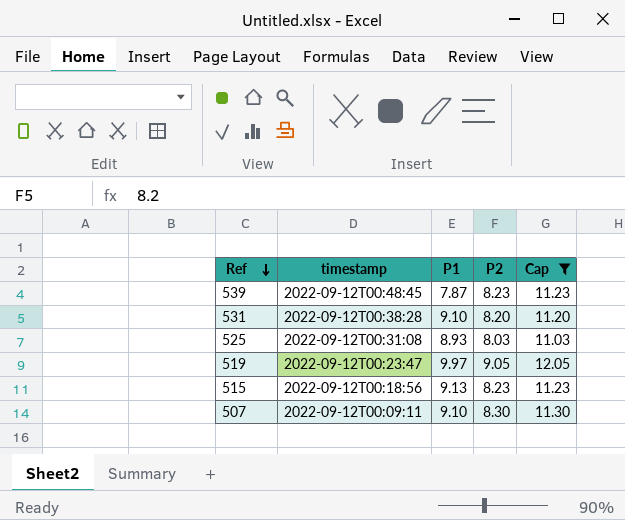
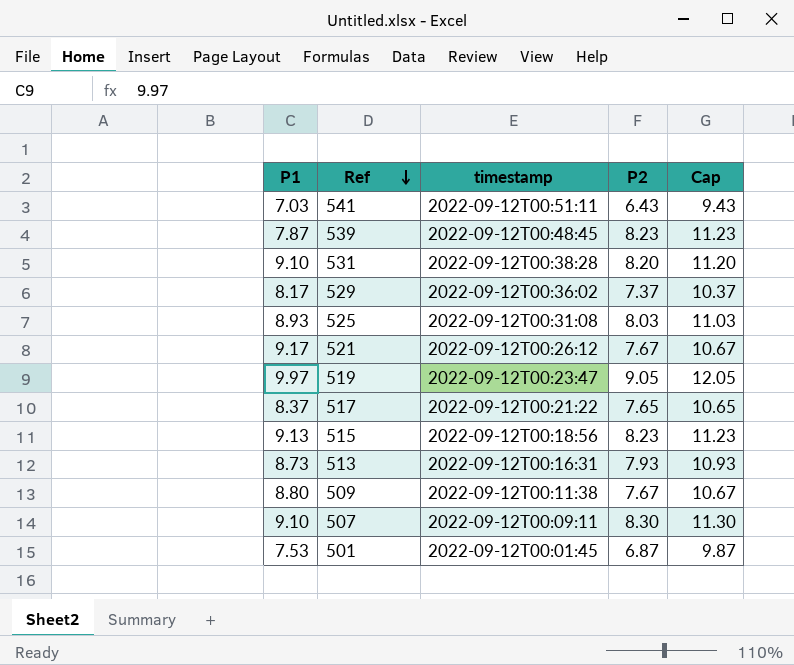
filter: Cap >= 11.03 -> none
column P1 | position: 3 -> 1

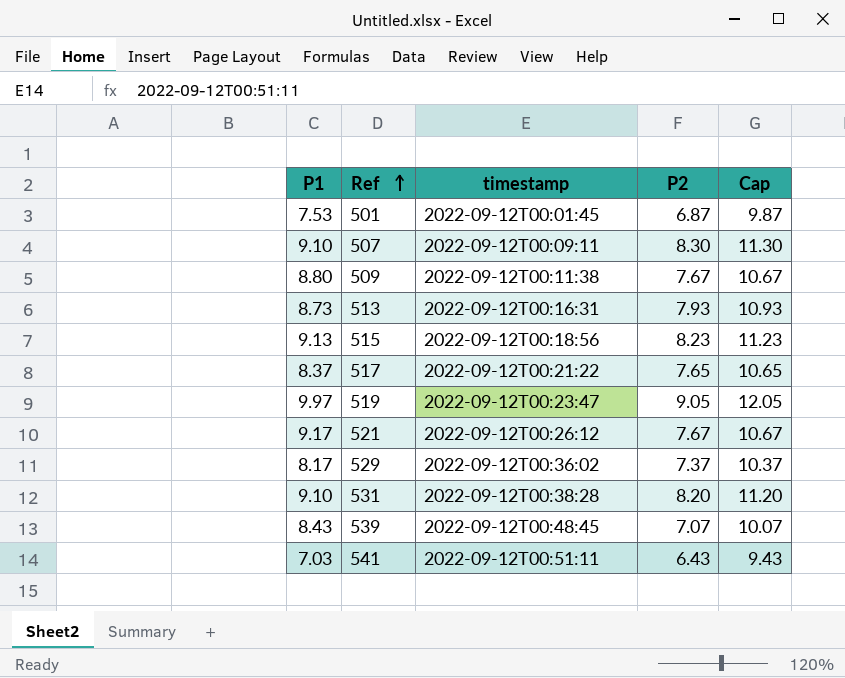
row order: Ref descending -> Ref ascending
row 525: 8.93 | 2022-09-12T00:31:08 | 8.03 | 11.03 -> none
539 | P1: 7.87 -> 8.43
539 | P2: 8.23 -> 7.07
539 | Cap: 11.23 -> 10.07

